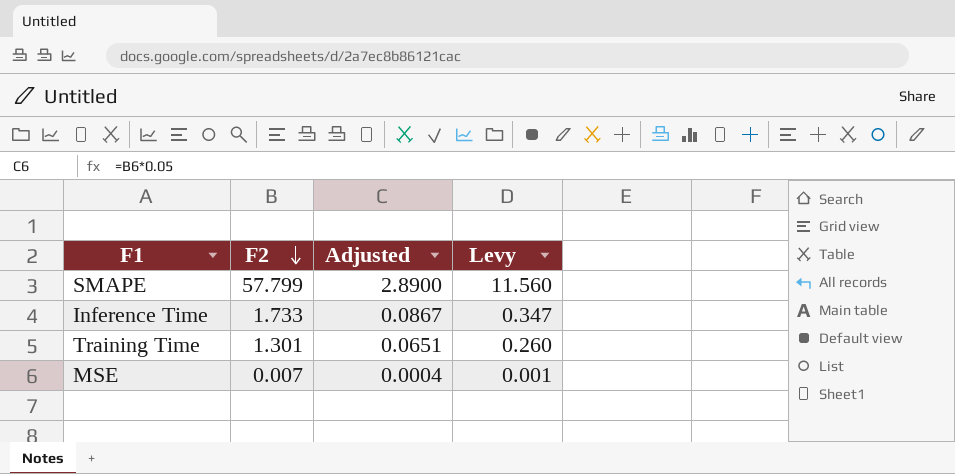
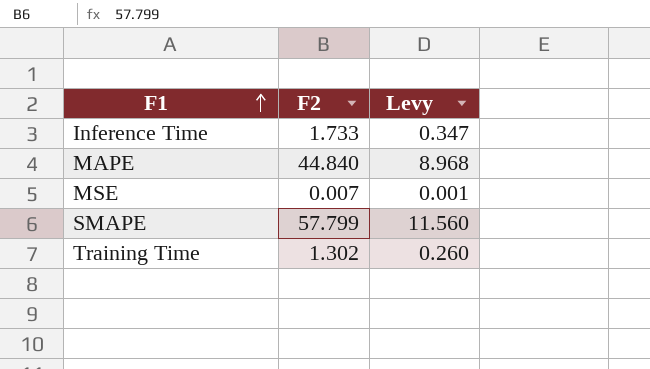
row order: F2 descending -> F1 ascending
column Adjusted | formula: [F2] * 0.05 -> none
row MAPE: none -> 44.840 | 8.968
Training Time | F2: 1.301 -> 1.302

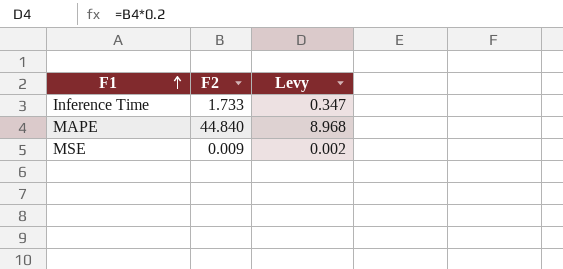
row SMAPE: 57.799 | 11.560 -> none
row Training Time: 1.302 | 0.260 -> none
MSE | F2: 0.007 -> 0.009
MSE | Levy: 0.001 -> 0.002

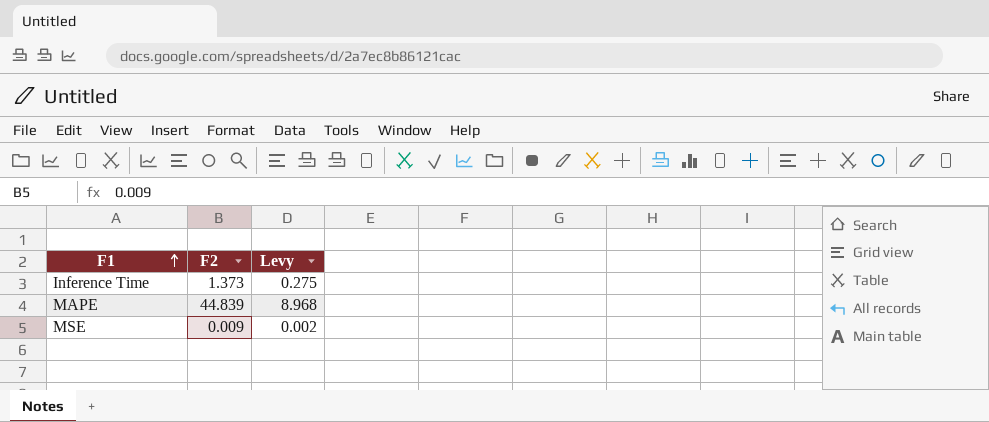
Inference Time | F2: 1.733 -> 1.373
Inference Time | Levy: 0.347 -> 0.275
MAPE | F2: 44.840 -> 44.839

